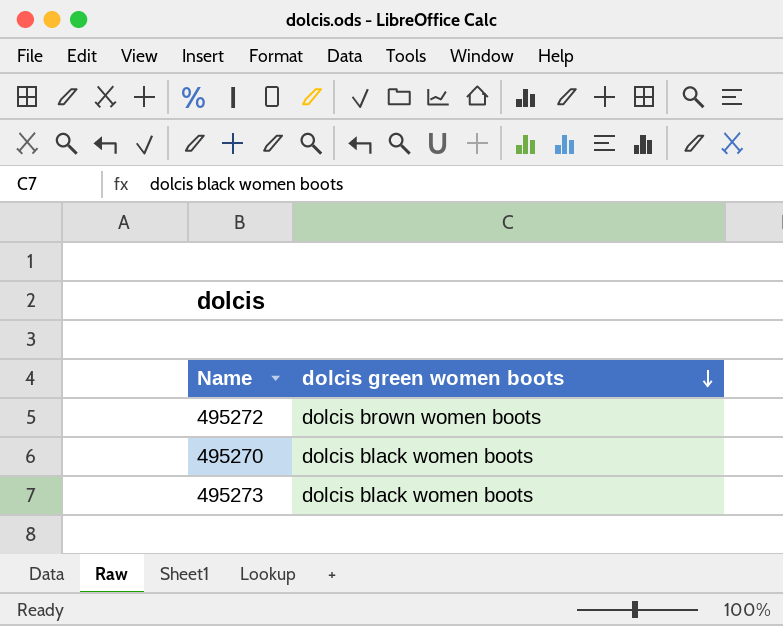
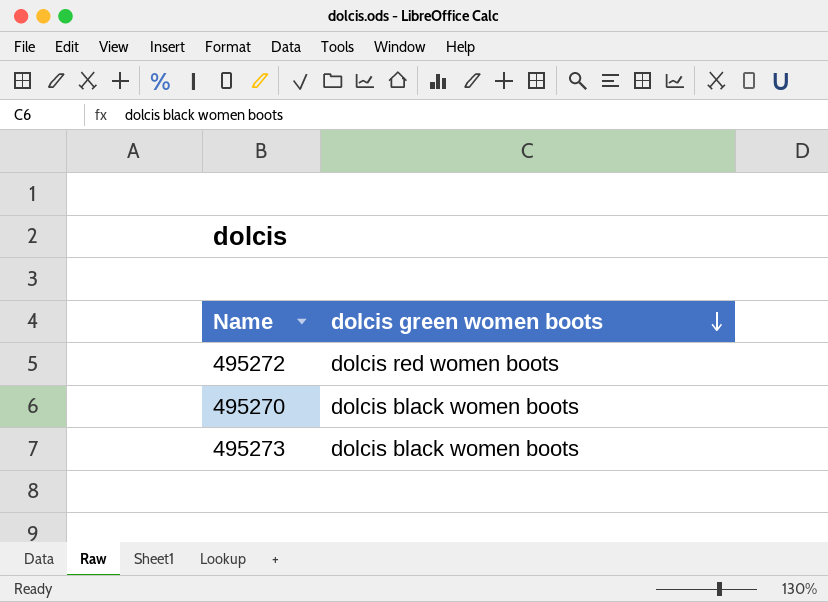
495272 | dolcis green women boots: dolcis brown women boots -> dolcis red women boots

